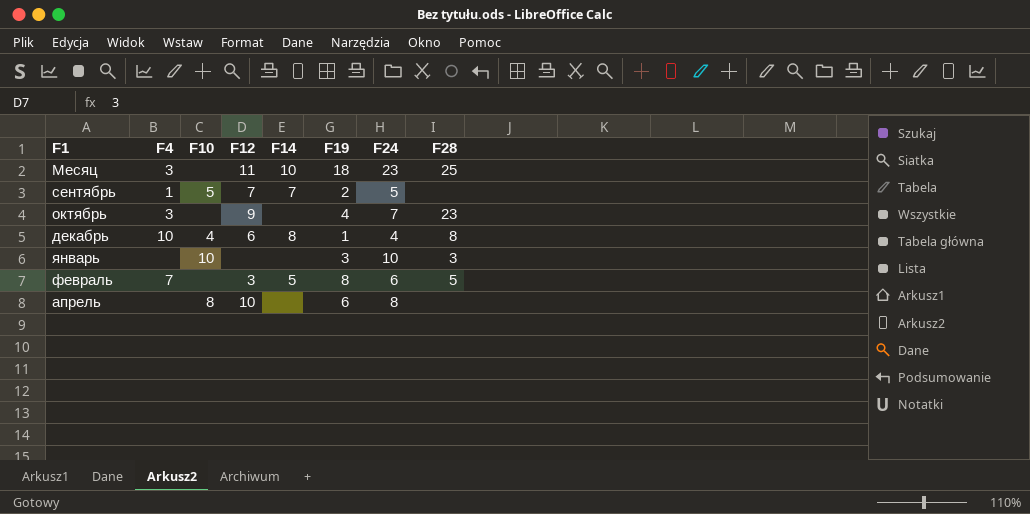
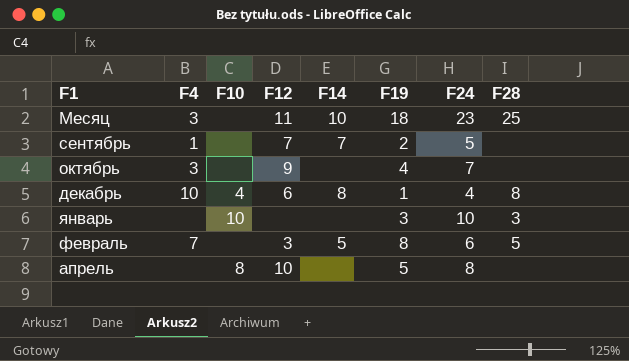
сентябрь | F10: 5 -> none
октябрь | F28: 23 -> none
апрель | F19: 6 -> 5

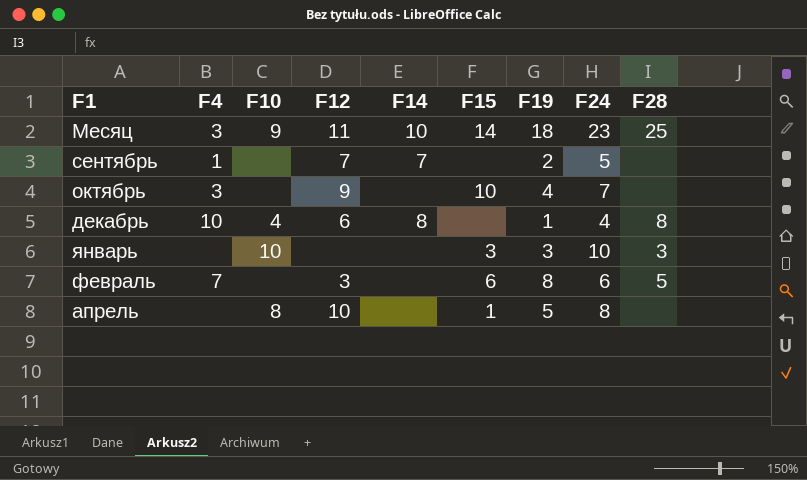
column F15 | position: none -> 6
Месяц | F10: none -> 9
февраль | F14: 5 -> none

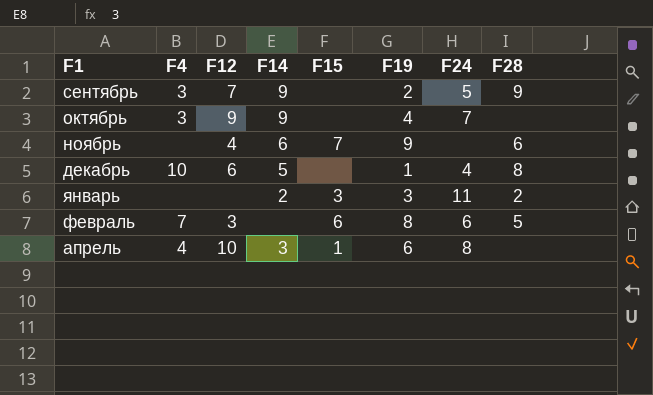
column F10 | position: 3 -> none
row Месяц: 3 | 9 | 11 | 10 | 14 | 18 | 23 | 25 -> none
сентябрь | F4: 1 -> 3
сентябрь | F14: 7 -> 9
сентябрь | F28: none -> 9
октябрь | F14: none -> 9
октябрь | F15: 10 -> none
row ноябрь: none -> none | 4 | 6 | 7 | 9 | none | 6
декабрь | F14: 8 -> 5
январь | F14: none -> 2
январь | F24: 10 -> 11
январь | F28: 3 -> 2
апрель | F4: none -> 4
апрель | F14: none -> 3
апрель | F19: 5 -> 6

